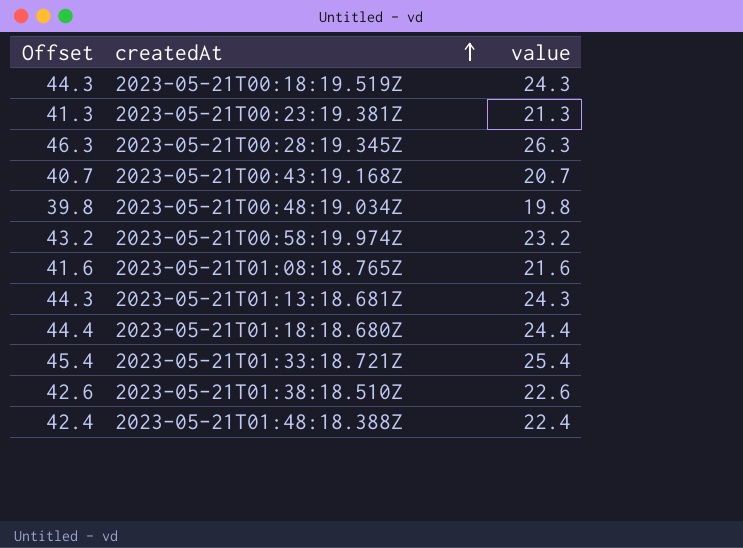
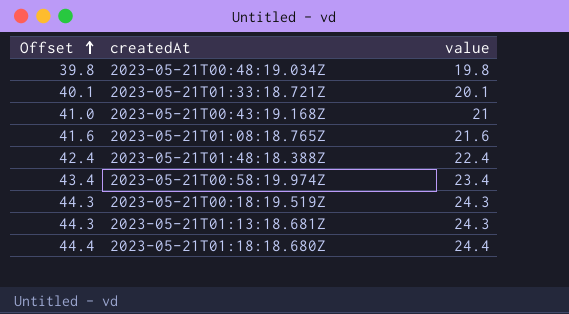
row order: createdAt ascending -> Offset ascending
row 2023-05-21T00:23:19.381Z: 41.3 | 21.3 -> none
row 2023-05-21T00:28:19.345Z: 46.3 | 26.3 -> none
row 2023-05-21T01:38:18.510Z: 42.6 | 22.6 -> none
2023-05-21T01:33:18.721Z | Offset: 45.4 -> 40.1
2023-05-21T01:33:18.721Z | value: 25.4 -> 20.1
2023-05-21T00:43:19.168Z | Offset: 40.7 -> 41.0
2023-05-21T00:43:19.168Z | value: 20.7 -> 21
2023-05-21T00:58:19.974Z | Offset: 43.2 -> 43.4
2023-05-21T00:58:19.974Z | value: 23.2 -> 23.4

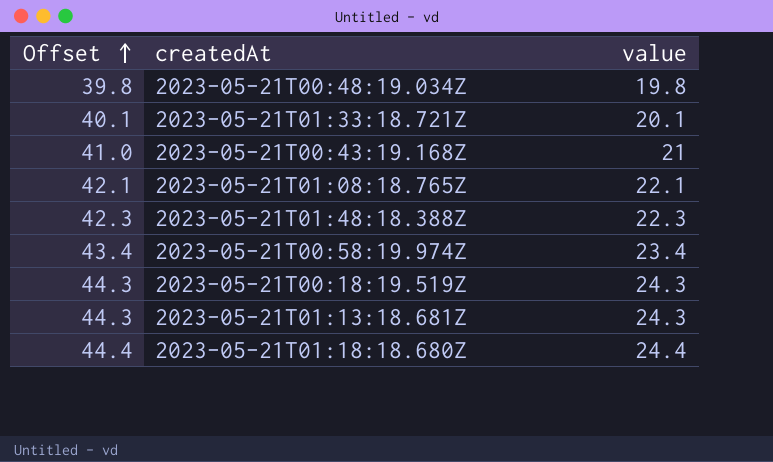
2023-05-21T01:08:18.765Z | Offset: 41.6 -> 42.1
2023-05-21T01:08:18.765Z | value: 21.6 -> 22.1
2023-05-21T01:48:18.388Z | Offset: 42.4 -> 42.3
2023-05-21T01:48:18.388Z | value: 22.4 -> 22.3

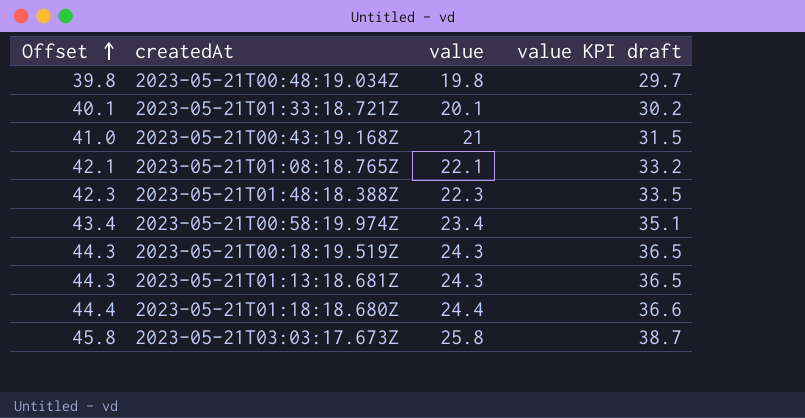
column value KPI draft | formula: none -> [value] * 1.5
row 2023-05-21T03:03:17.673Z: none -> 45.8 | 25.8 | 38.7

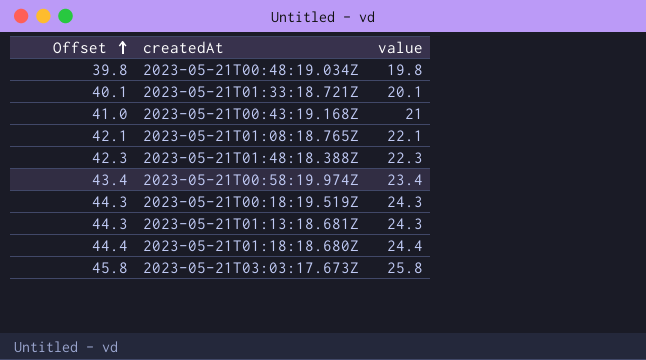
column value KPI draft | formula: [value] * 1.5 -> none

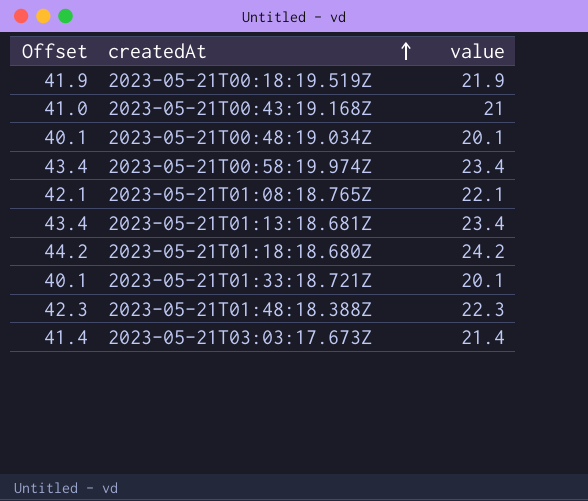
row order: Offset ascending -> createdAt ascending
2023-05-21T00:18:19.519Z | Offset: 44.3 -> 41.9
2023-05-21T00:18:19.519Z | value: 24.3 -> 21.9
2023-05-21T00:48:19.034Z | Offset: 39.8 -> 40.1
2023-05-21T00:48:19.034Z | value: 19.8 -> 20.1
2023-05-21T01:13:18.681Z | Offset: 44.3 -> 43.4
2023-05-21T01:13:18.681Z | value: 24.3 -> 23.4
2023-05-21T01:18:18.680Z | Offset: 44.4 -> 44.2
2023-05-21T01:18:18.680Z | value: 24.4 -> 24.2
2023-05-21T03:03:17.673Z | Offset: 45.8 -> 41.4
2023-05-21T03:03:17.673Z | value: 25.8 -> 21.4

